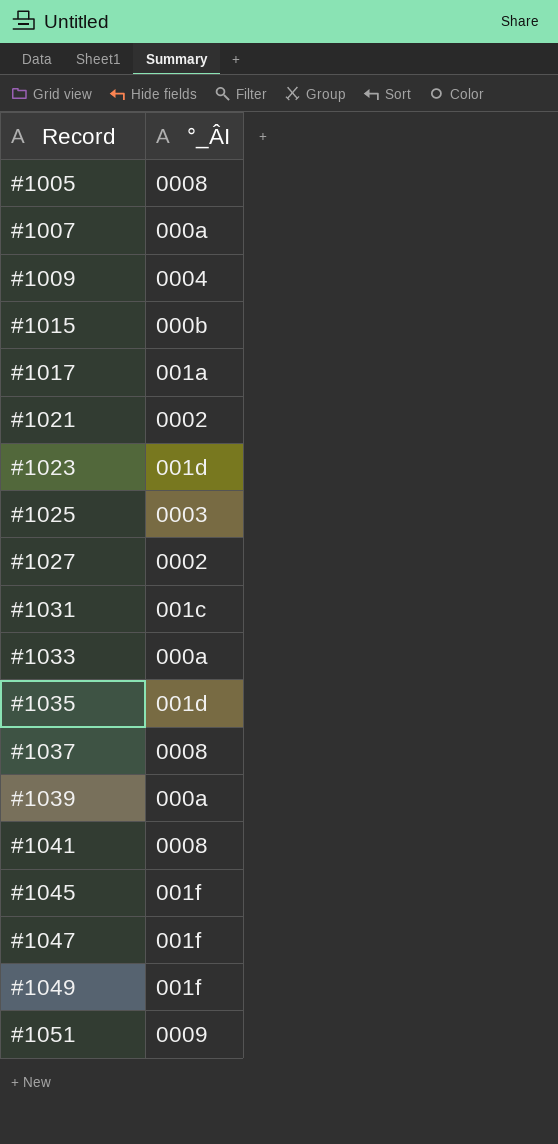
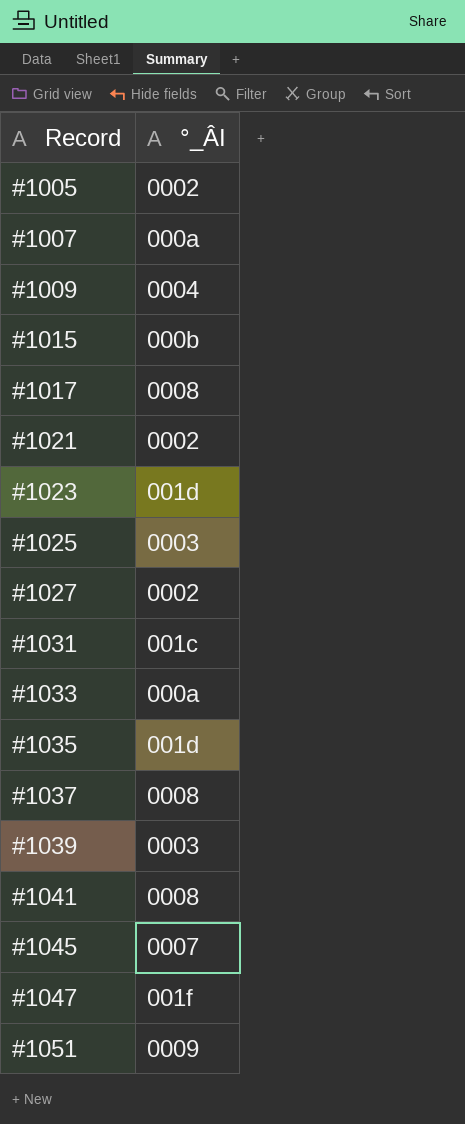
row #1049: 001f -> none
#1005 | °_ÂI: 0008 -> 0002
#1017 | °_ÂI: 001a -> 0008
#1039 | °_ÂI: 000a -> 0003
#1045 | °_ÂI: 001f -> 0007

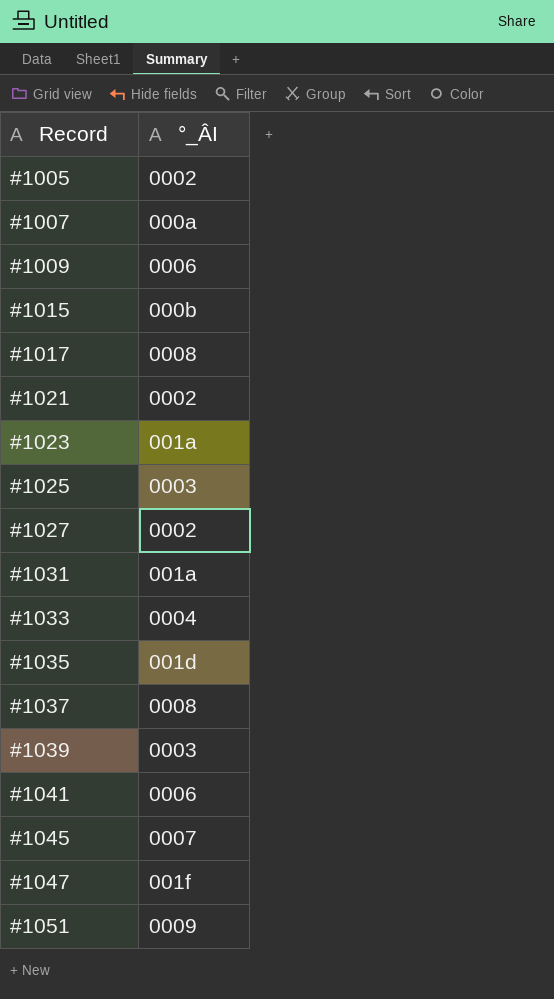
#1009 | °_ÂI: 0004 -> 0006
#1023 | °_ÂI: 001d -> 001a
#1031 | °_ÂI: 001c -> 001a
#1033 | °_ÂI: 000a -> 0004
#1041 | °_ÂI: 0008 -> 0006

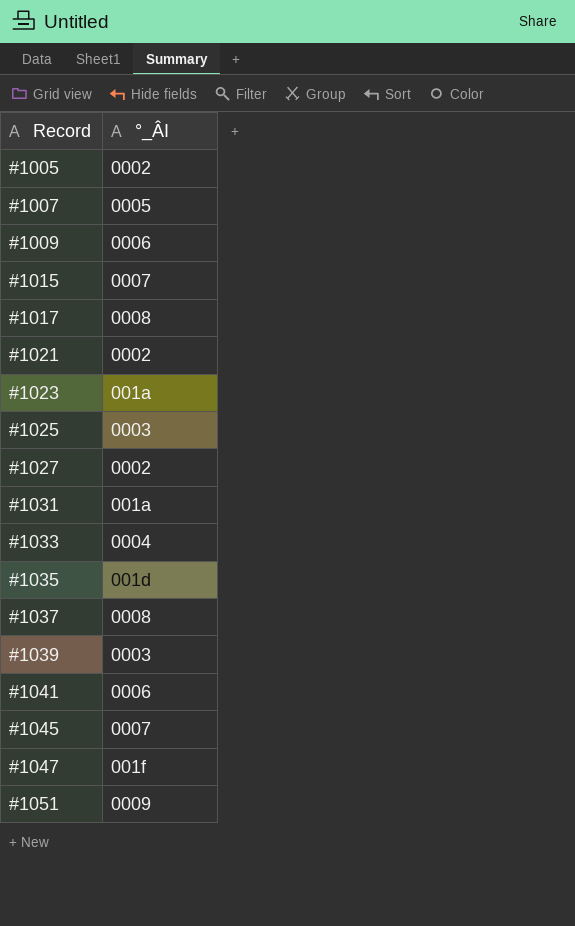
#1007 | °_ÂI: 000a -> 0005
#1015 | °_ÂI: 000b -> 0007

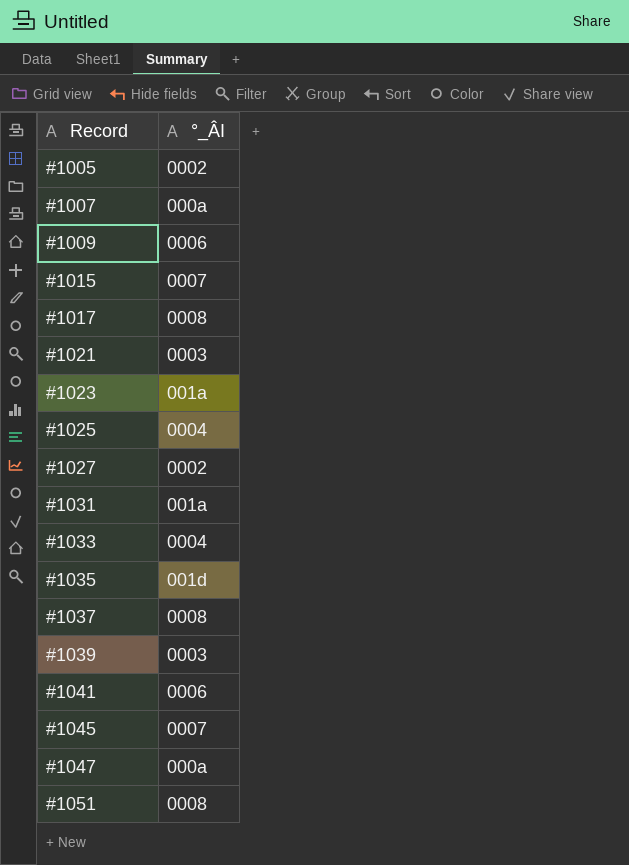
#1007 | °_ÂI: 0005 -> 000a
#1021 | °_ÂI: 0002 -> 0003
#1025 | °_ÂI: 0003 -> 0004
#1047 | °_ÂI: 001f -> 000a
#1051 | °_ÂI: 0009 -> 0008

